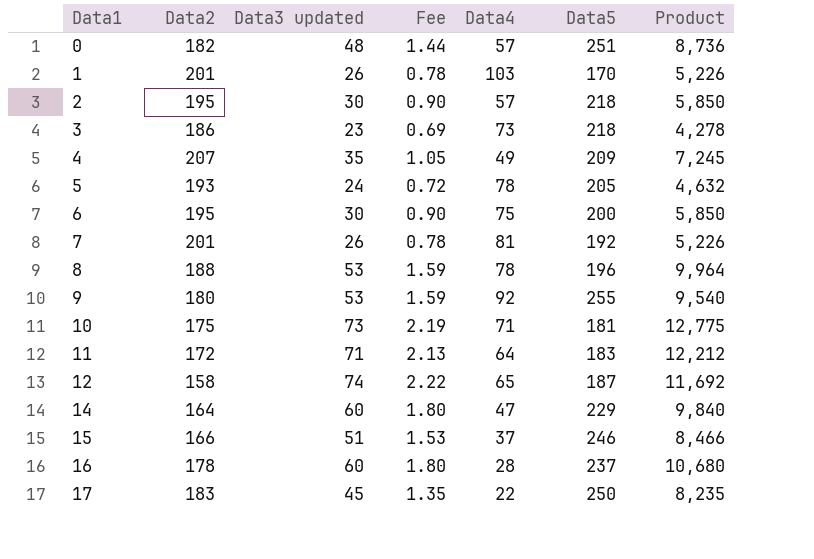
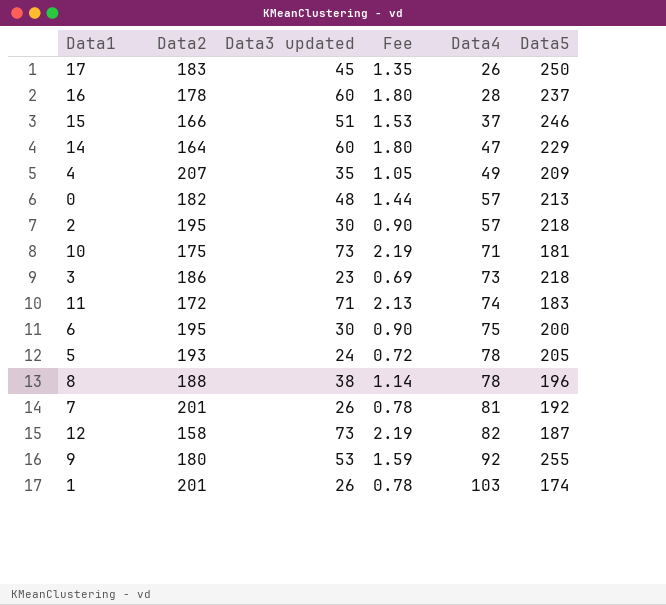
row order: Data1 ascending -> Data4 ascending
column Product | formula: [Data2] * [Data3 updated] -> none
17 | Data4: 22 -> 26
0 | Data5: 251 -> 213
11 | Data4: 64 -> 74
8 | Data3 updated: 53 -> 38
8 | Fee: 1.59 -> 1.14
12 | Data3 updated: 74 -> 73
12 | Fee: 2.22 -> 2.19
12 | Data4: 65 -> 82
1 | Data5: 170 -> 174

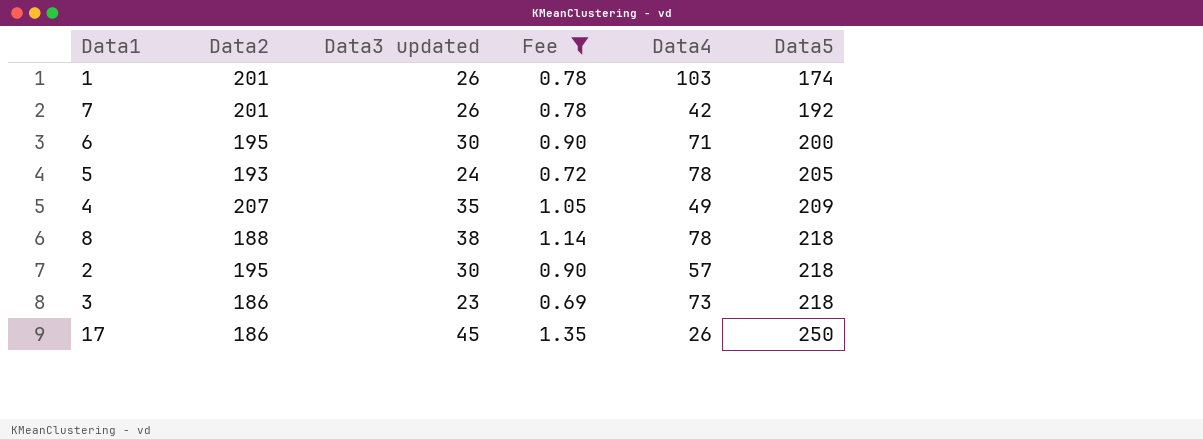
filter: none -> Fee <= 1.35
row order: Data4 ascending -> Data5 ascending
7 | Data4: 81 -> 42
6 | Data4: 75 -> 71
8 | Data5: 196 -> 218
17 | Data2: 183 -> 186

